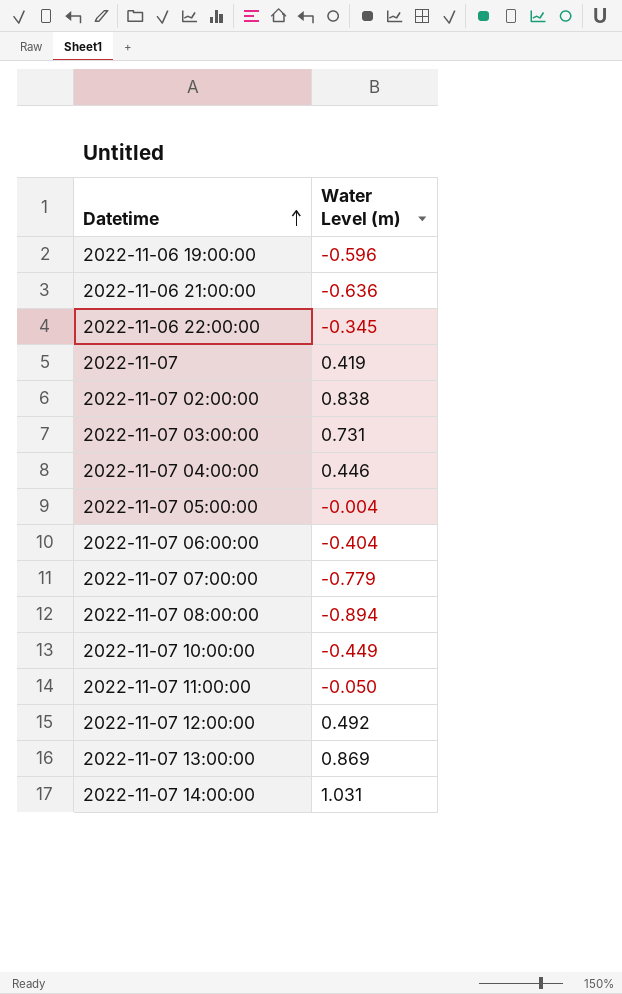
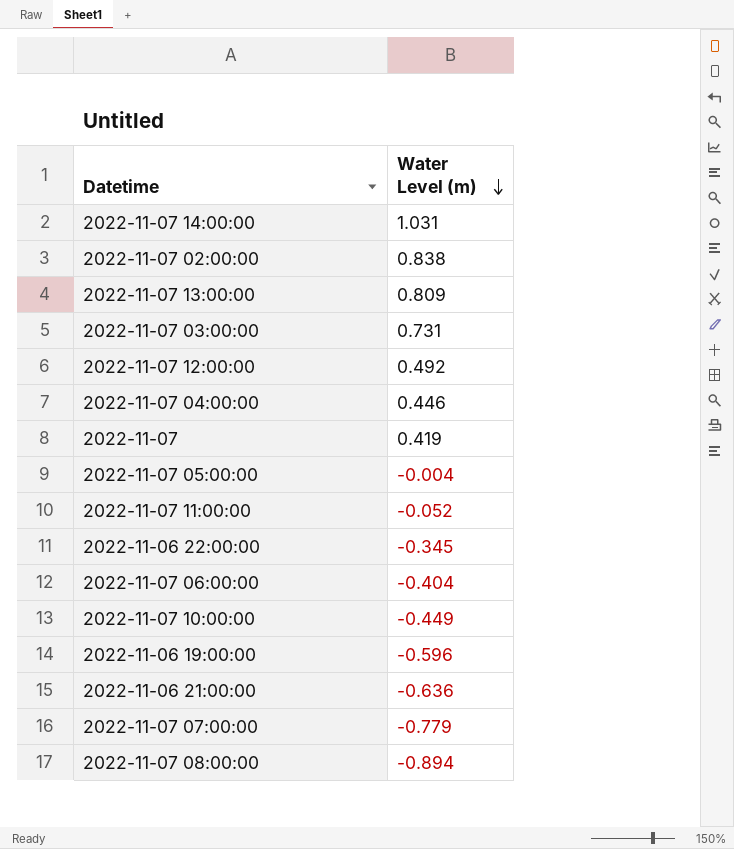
row order: Datetime ascending -> Water Level (m) descending
2022-11-07 13:00:00 | Water Level (m): 0.869 -> 0.809
2022-11-07 11:00:00 | Water Level (m): -0.050 -> -0.052

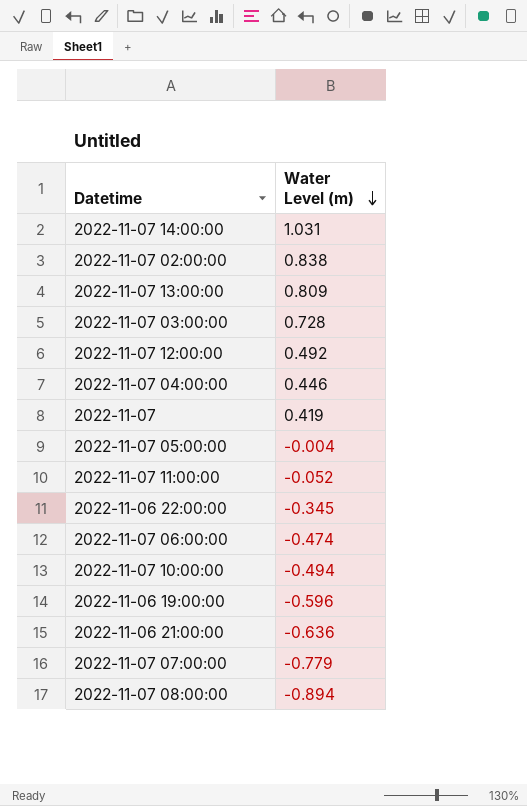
2022-11-07 03:00:00 | Water Level (m): 0.731 -> 0.728
2022-11-07 06:00:00 | Water Level (m): -0.404 -> -0.474
2022-11-07 10:00:00 | Water Level (m): -0.449 -> -0.494

